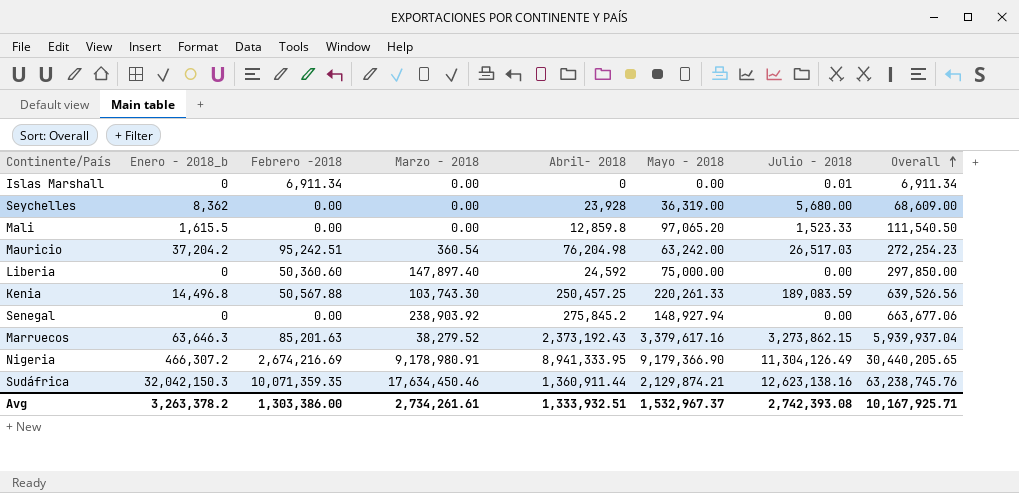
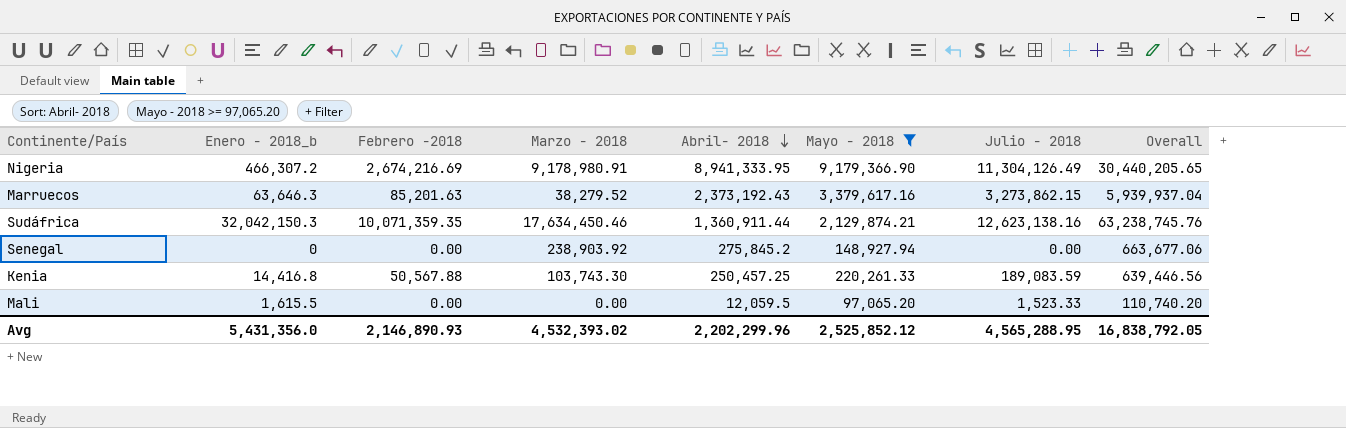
filter: none -> Mayo - 2018 >= 97,065.20
row order: Overall ascending -> Abril- 2018 descending
Kenia | Enero - 2018_b: 14,496.8 -> 14,416.8
Kenia | Overall: 639,526.56 -> 639,446.56
Mali | Abril- 2018: 12,859.8 -> 12,059.5
Mali | Overall: 111,540.50 -> 110,740.20
Avg | Enero - 2018_b: 3,263,378.2 -> 5,431,356.0
Avg | Febrero -2018: 1,303,386.00 -> 2,146,890.93
Avg | Marzo - 2018: 2,734,261.61 -> 4,532,393.02
Avg | Abril- 2018: 1,333,932.51 -> 2,202,299.96
Avg | Mayo - 2018: 1,532,967.37 -> 2,525,852.12
Avg | Julio - 2018: 2,742,393.08 -> 4,565,288.95
Avg | Overall: 10,167,925.71 -> 16,838,792.05

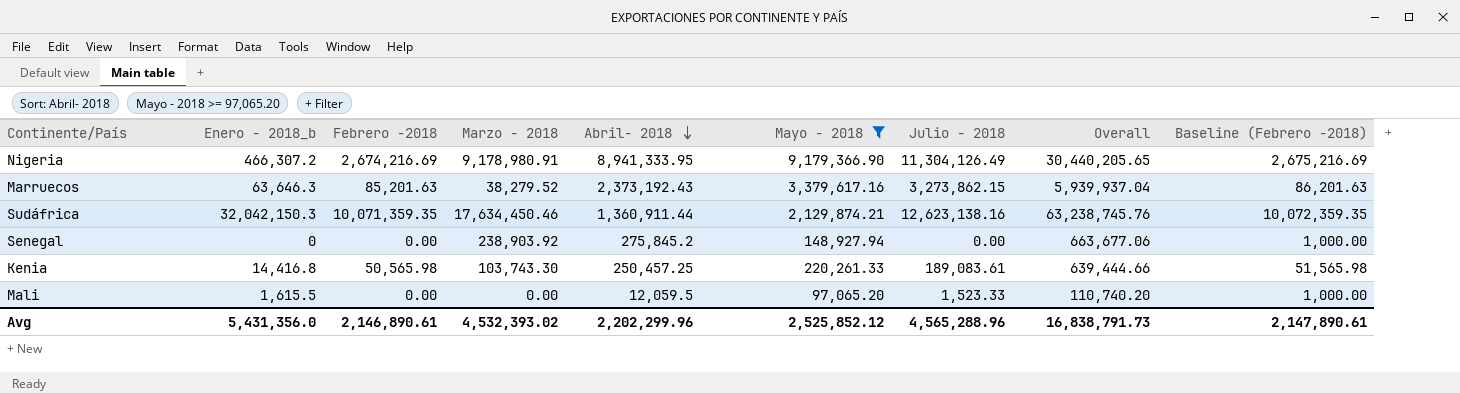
column Baseline (Febrero -2018) | formula: none -> [Febrero -2018] + 1000
Kenia | Febrero -2018: 50,567.88 -> 50,565.98
Kenia | Julio - 2018: 189,083.59 -> 189,083.61
Kenia | Overall: 639,446.56 -> 639,444.66
Avg | Febrero -2018: 2,146,890.93 -> 2,146,890.61
Avg | Julio - 2018: 4,565,288.95 -> 4,565,288.96
Avg | Overall: 16,838,792.05 -> 16,838,791.73

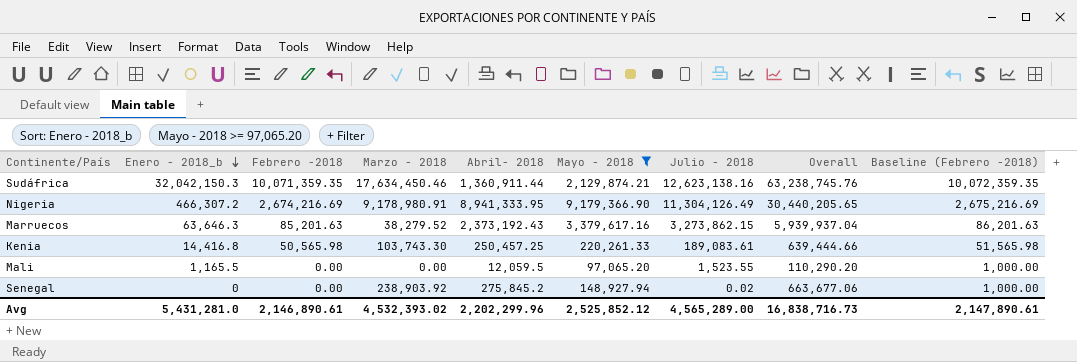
row order: Abril- 2018 descending -> Enero - 2018_b descending
Mali | Enero - 2018_b: 1,615.5 -> 1,165.5
Mali | Julio - 2018: 1,523.33 -> 1,523.55
Mali | Overall: 110,740.20 -> 110,290.20
Senegal | Julio - 2018: 0.00 -> 0.02
Avg | Enero - 2018_b: 5,431,356.0 -> 5,431,281.0
Avg | Julio - 2018: 4,565,288.96 -> 4,565,289.00
Avg | Overall: 16,838,791.73 -> 16,838,716.73

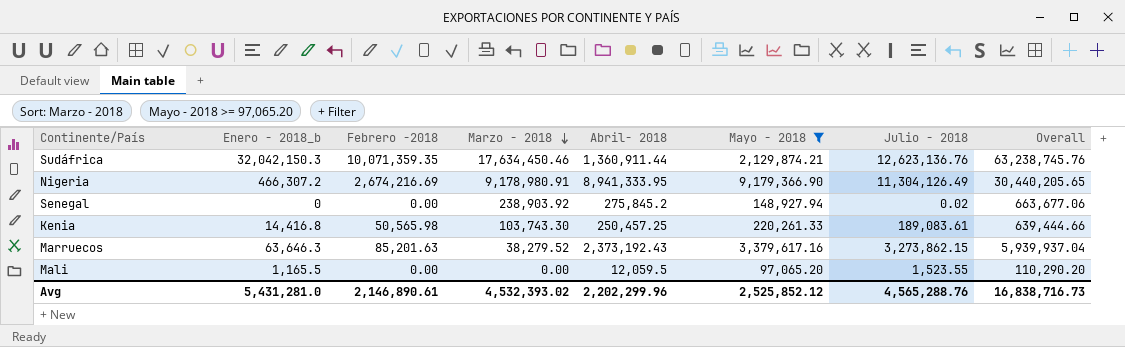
row order: Enero - 2018_b descending -> Marzo - 2018 descending
column Baseline (Febrero -2018) | formula: [Febrero -2018] + 1000 -> none
Sudáfrica | Julio - 2018: 12,623,138.16 -> 12,623,136.76
Avg | Julio - 2018: 4,565,289.00 -> 4,565,288.76

